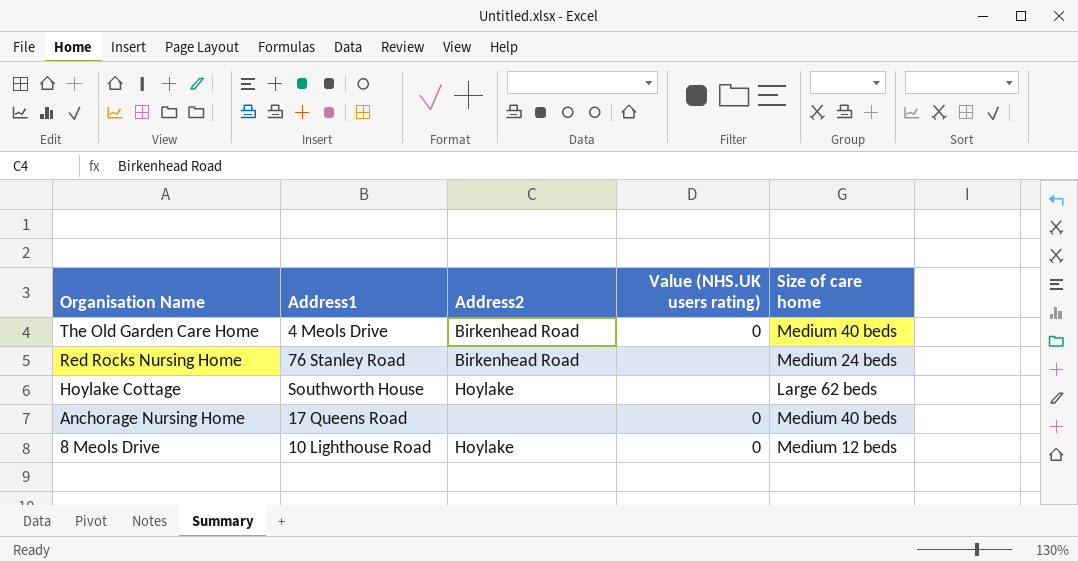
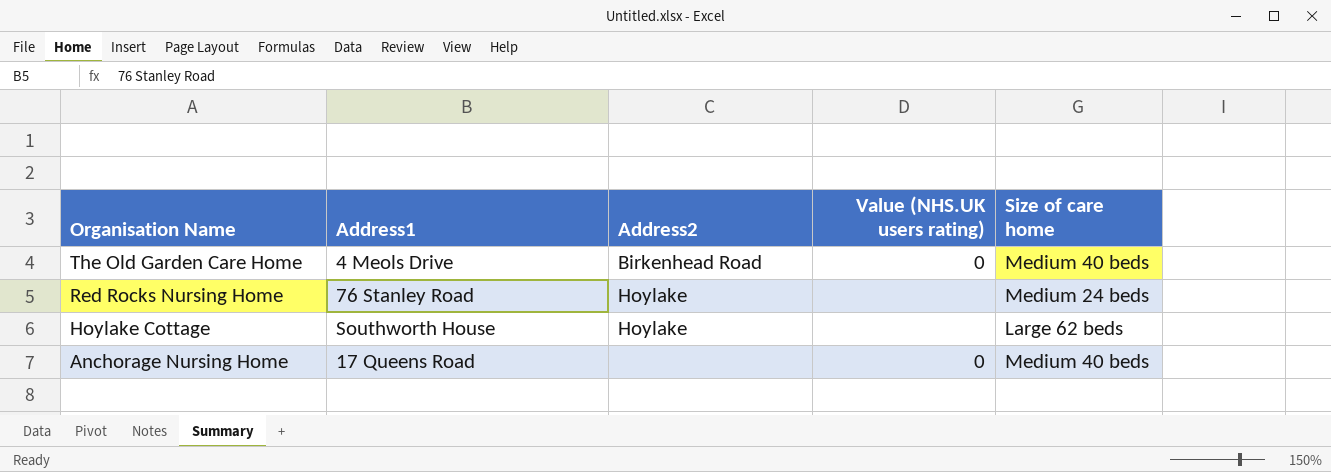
row 8 Meols Drive: 10 Lighthouse Road | Hoylake | 0 | Medium 12 beds -> none
Red Rocks Nursing Home | Address2: Birkenhead Road -> Hoylake

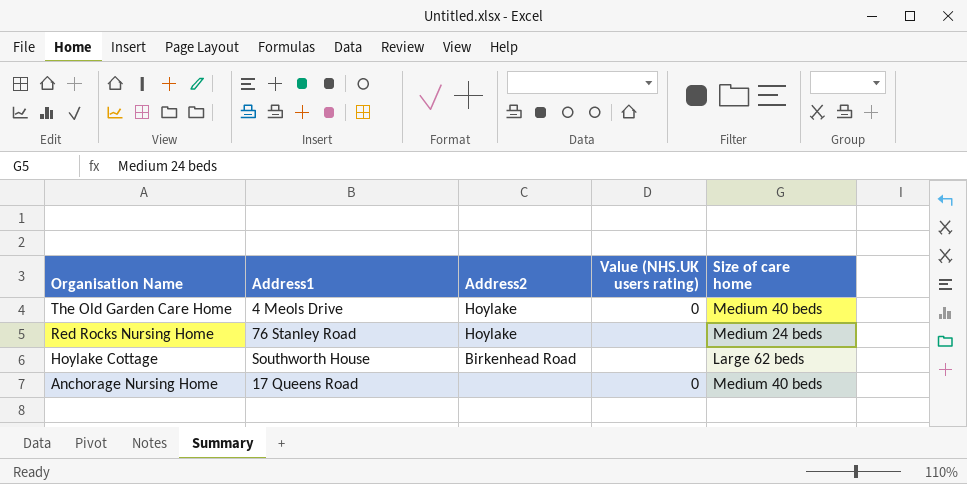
The Old Garden Care Home | Address2: Birkenhead Road -> Hoylake
Hoylake Cottage | Address2: Hoylake -> Birkenhead Road

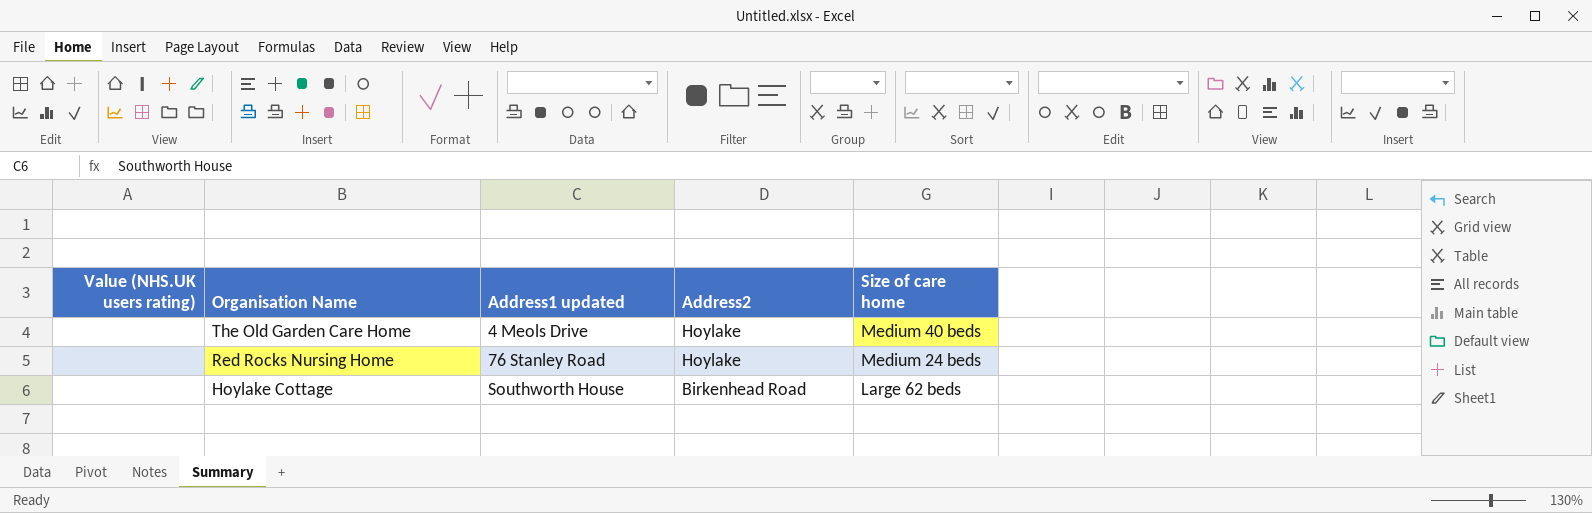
column Value (NHS.UK users rating) | position: 4 -> 1
column name: Address1 -> Address1 updated
row Anchorage Nursing Home: 17 Queens Road | none | 0 | Medium 40 beds -> none
The Old Garden Care Home | Value (NHS.UK users rating): 0 -> none

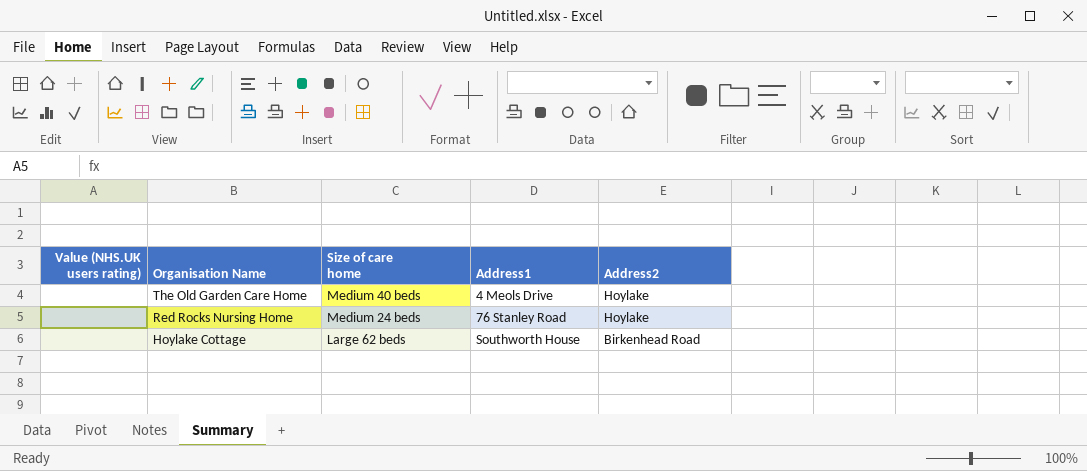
column Size of care home | position: 5 -> 3
column name: Address1 updated -> Address1

